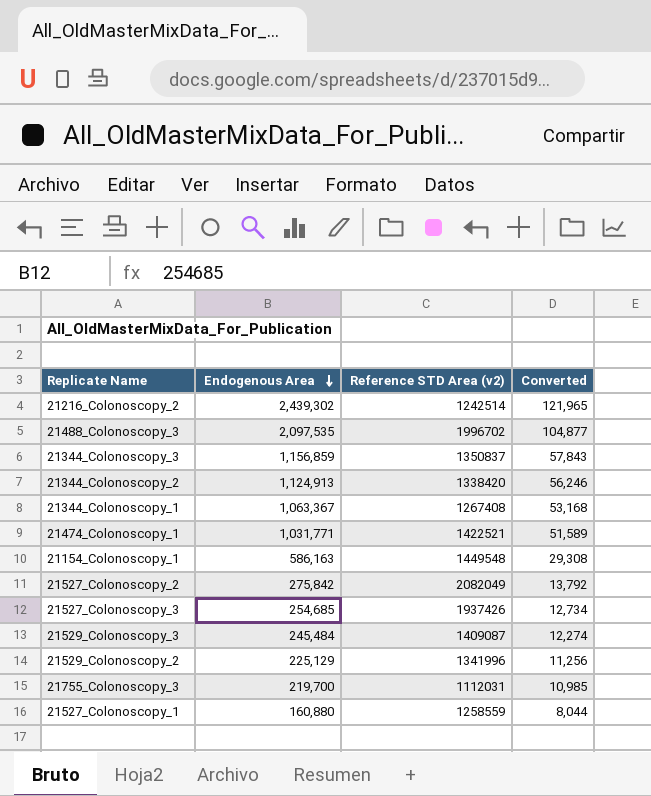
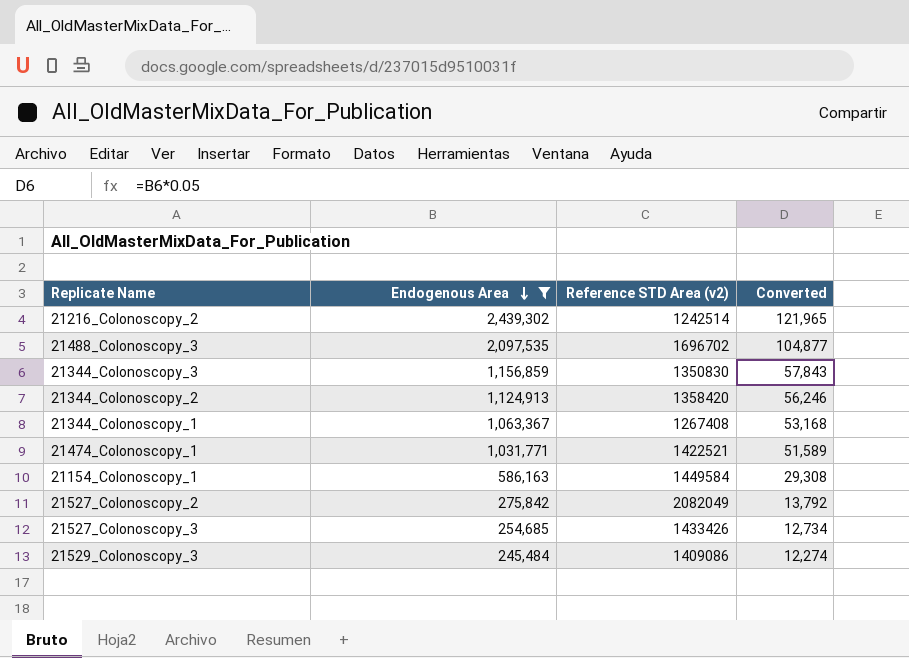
filter: none -> Endogenous Area >= 245,484
21488_Colonoscopy_3 | Reference STD Area (v2): 1996702 -> 1696702
21344_Colonoscopy_3 | Reference STD Area (v2): 1350837 -> 1350830
21344_Colonoscopy_2 | Reference STD Area (v2): 1338420 -> 1358420
21154_Colonoscopy_1 | Reference STD Area (v2): 1449548 -> 1449584
21527_Colonoscopy_3 | Reference STD Area (v2): 1937426 -> 1433426
21529_Colonoscopy_3 | Reference STD Area (v2): 1409087 -> 1409086

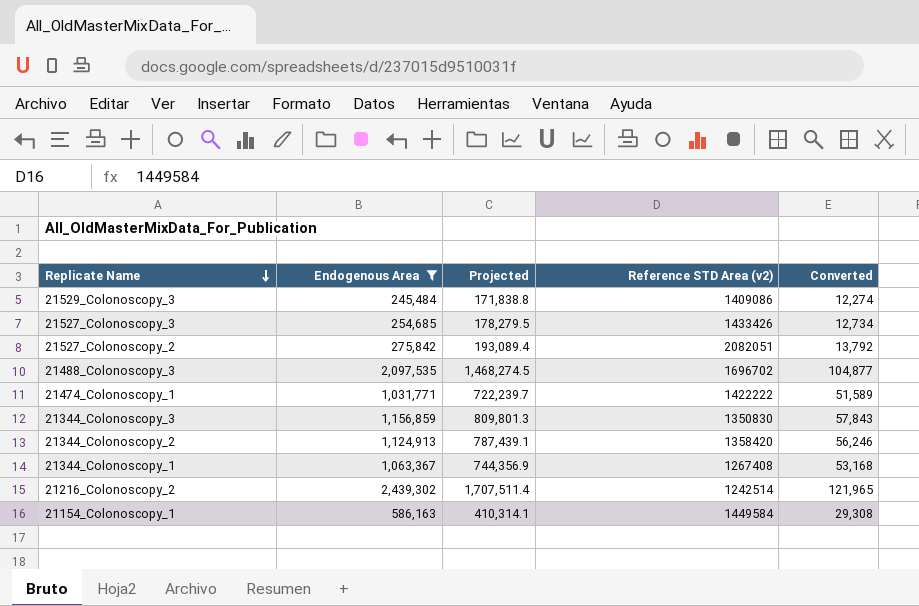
row order: Endogenous Area descending -> Replicate Name descending
column Projected | formula: none -> [Endogenous Area] * 0.7
21527_Colonoscopy_2 | Reference STD Area (v2): 2082049 -> 2082051
21474_Colonoscopy_1 | Reference STD Area (v2): 1422521 -> 1422222

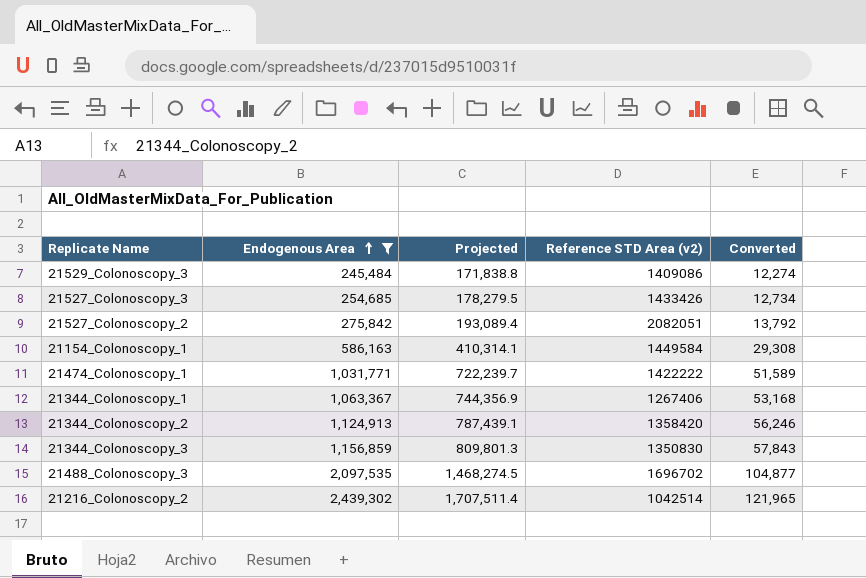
row order: Replicate Name descending -> Endogenous Area ascending
21344_Colonoscopy_1 | Reference STD Area (v2): 1267408 -> 1267406
21216_Colonoscopy_2 | Reference STD Area (v2): 1242514 -> 1042514

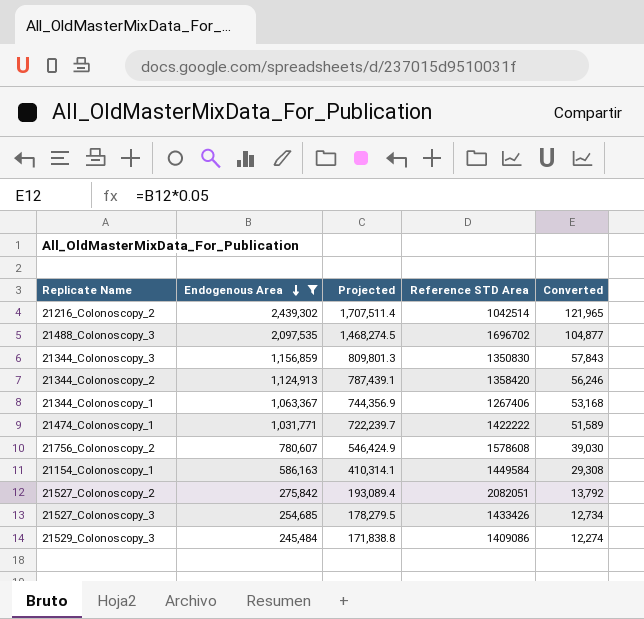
row order: Endogenous Area ascending -> Endogenous Area descending
column name: Reference STD Area (v2) -> Reference STD Area
row 21756_Colonoscopy_2: none -> 780,607 | 546,424.9 | 1578608 | 39,030

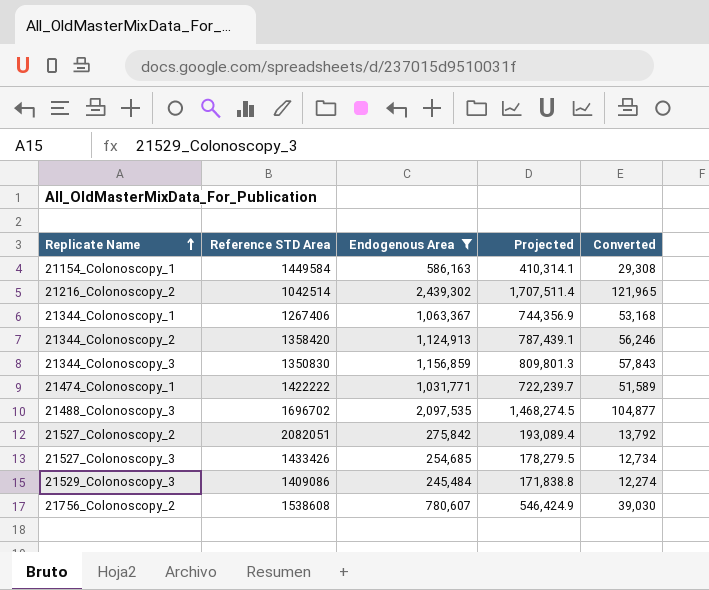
row order: Endogenous Area descending -> Replicate Name ascending
column Reference STD Area | position: 4 -> 2
21756_Colonoscopy_2 | Reference STD Area: 1578608 -> 1538608

